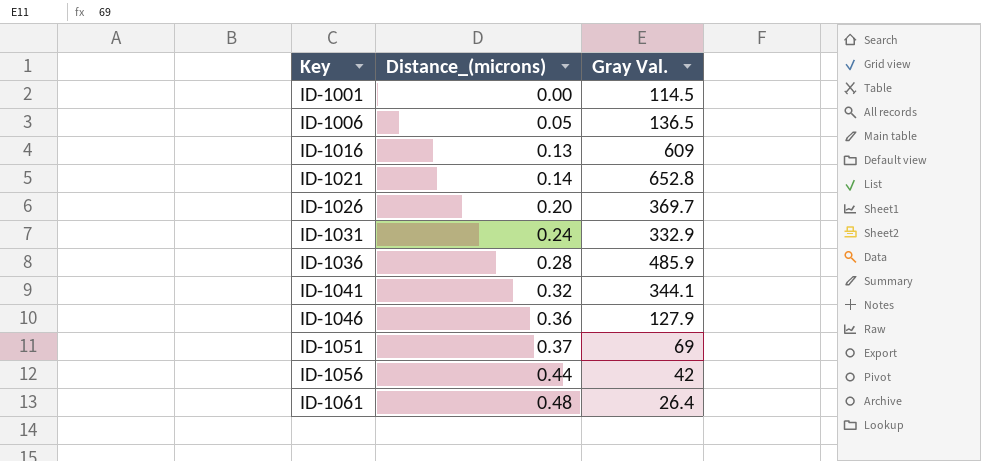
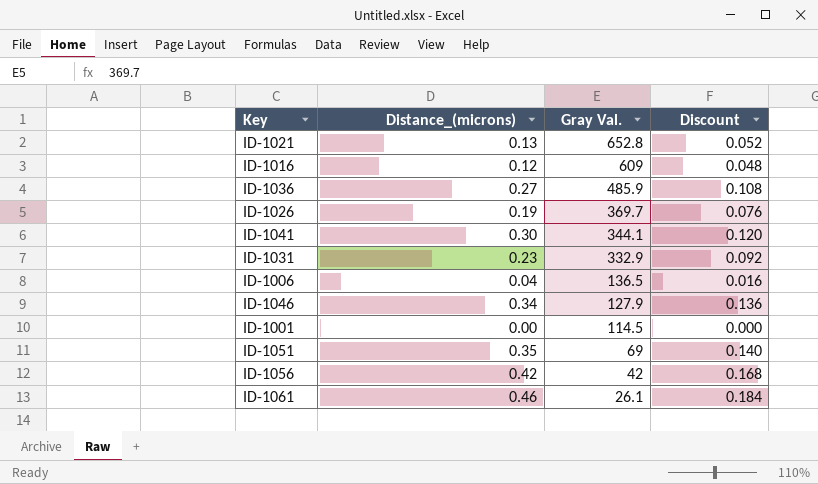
row order: Key ascending -> Gray Val. descending
column Discount | formula: none -> [Distance_(microns)] * 0.4
ID-1021 | Distance_(microns): 0.14 -> 0.13
ID-1016 | Distance_(microns): 0.13 -> 0.12
ID-1036 | Distance_(microns): 0.28 -> 0.27
ID-1026 | Distance_(microns): 0.20 -> 0.19
ID-1041 | Distance_(microns): 0.32 -> 0.30
ID-1031 | Distance_(microns): 0.24 -> 0.23
ID-1006 | Distance_(microns): 0.05 -> 0.04
ID-1046 | Distance_(microns): 0.36 -> 0.34
ID-1051 | Distance_(microns): 0.37 -> 0.35
ID-1056 | Distance_(microns): 0.44 -> 0.42
ID-1061 | Distance_(microns): 0.48 -> 0.46
ID-1061 | Gray Val.: 26.4 -> 26.1

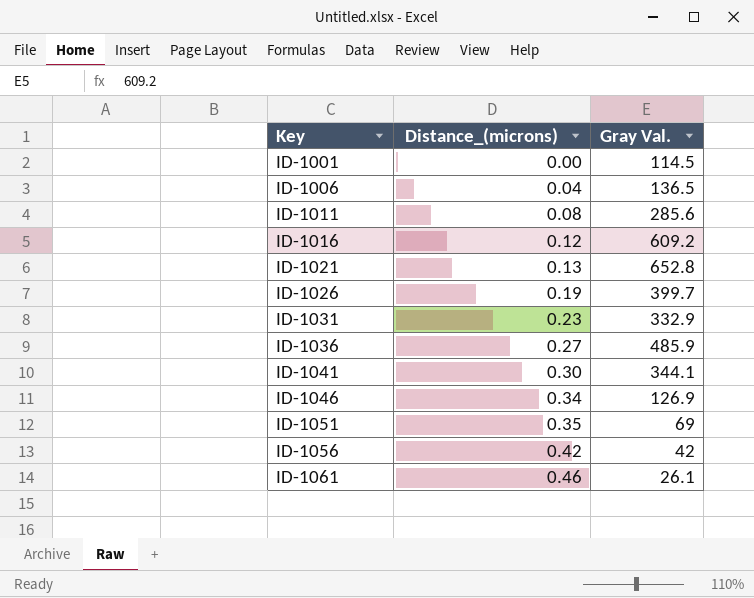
row order: Gray Val. descending -> Key ascending
column Discount | formula: [Distance_(microns)] * 0.4 -> none
row ID-1011: none -> 0.08 | 285.6
ID-1016 | Gray Val.: 609 -> 609.2
ID-1026 | Gray Val.: 369.7 -> 399.7
ID-1046 | Gray Val.: 127.9 -> 126.9

